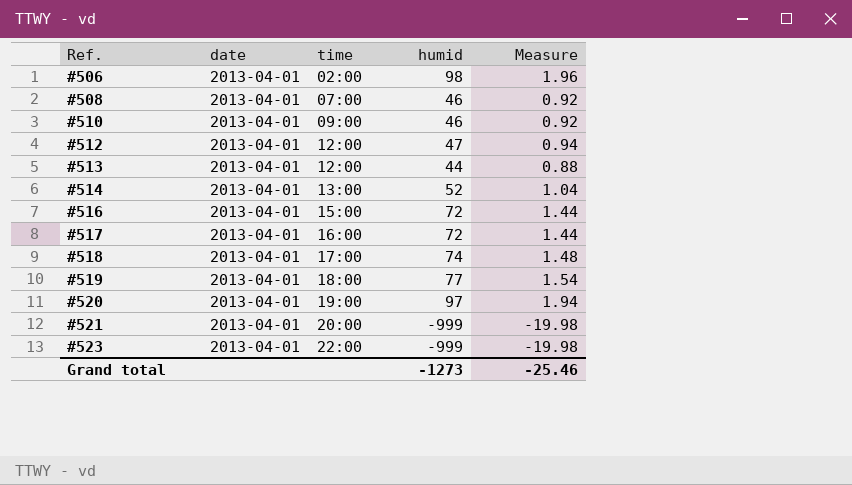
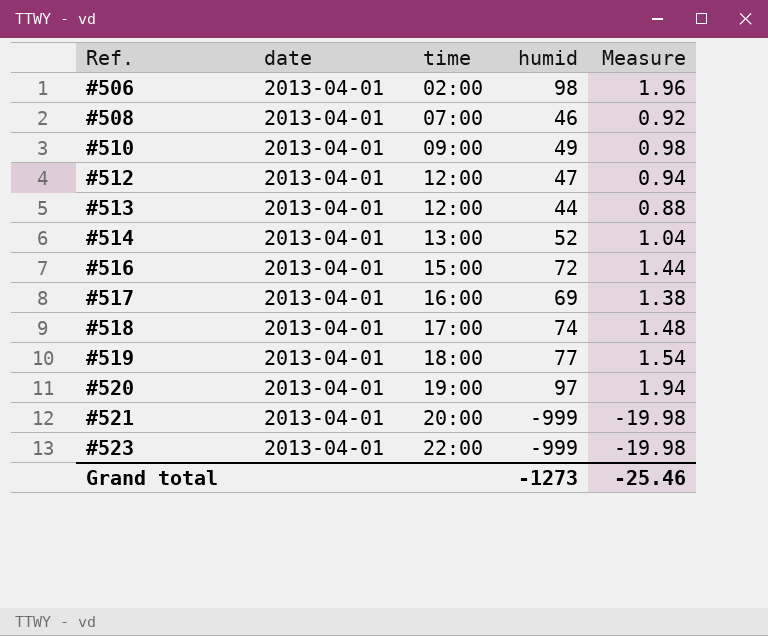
#510 | humid: 46 -> 49
#510 | Measure: 0.92 -> 0.98
#517 | humid: 72 -> 69
#517 | Measure: 1.44 -> 1.38

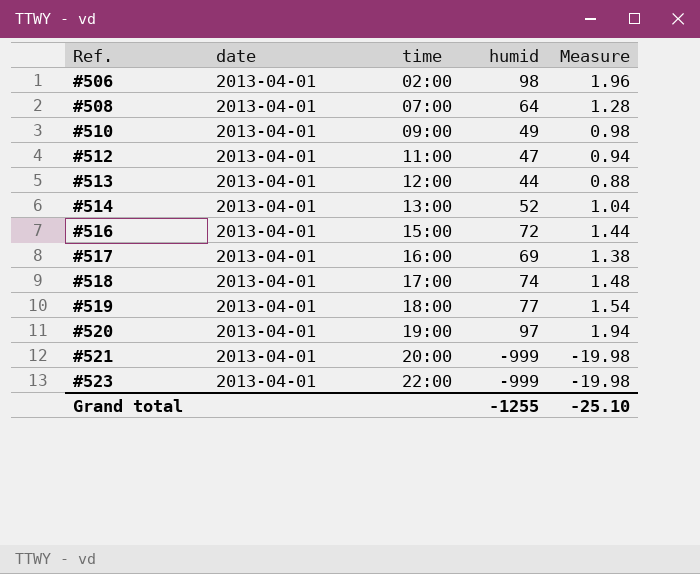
#508 | humid: 46 -> 64
#508 | Measure: 0.92 -> 1.28
#512 | time: 12:00 -> 11:00
Grand total | humid: -1273 -> -1255
Grand total | Measure: -25.46 -> -25.10

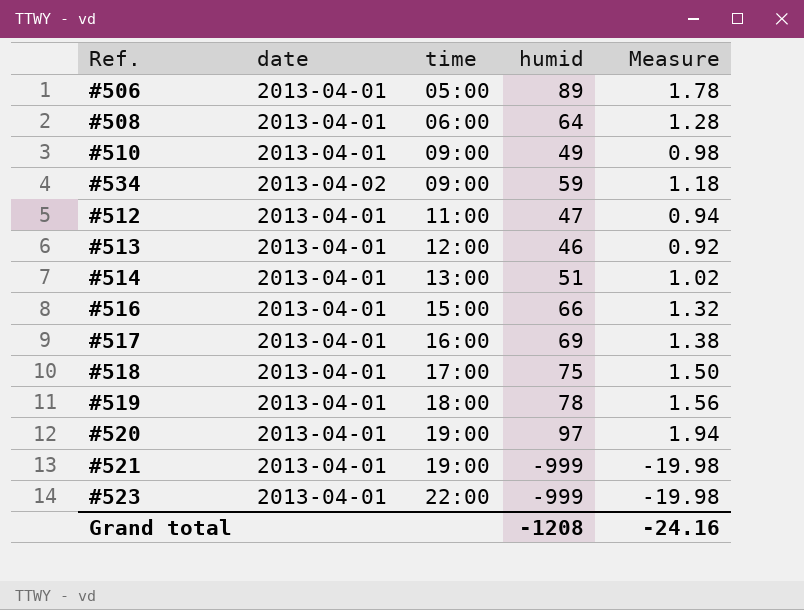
#506 | time: 02:00 -> 05:00
#506 | humid: 98 -> 89
#506 | Measure: 1.96 -> 1.78
#508 | time: 07:00 -> 06:00
row #534: none -> 2013-04-02 | 09:00 | 59 | 1.18
#513 | humid: 44 -> 46
#513 | Measure: 0.88 -> 0.92
#514 | humid: 52 -> 51
#514 | Measure: 1.04 -> 1.02
#516 | humid: 72 -> 66
#516 | Measure: 1.44 -> 1.32
#518 | humid: 74 -> 75
#518 | Measure: 1.48 -> 1.50
#519 | humid: 77 -> 78
#519 | Measure: 1.54 -> 1.56
#521 | time: 20:00 -> 19:00
Grand total | humid: -1255 -> -1208
Grand total | Measure: -25.10 -> -24.16

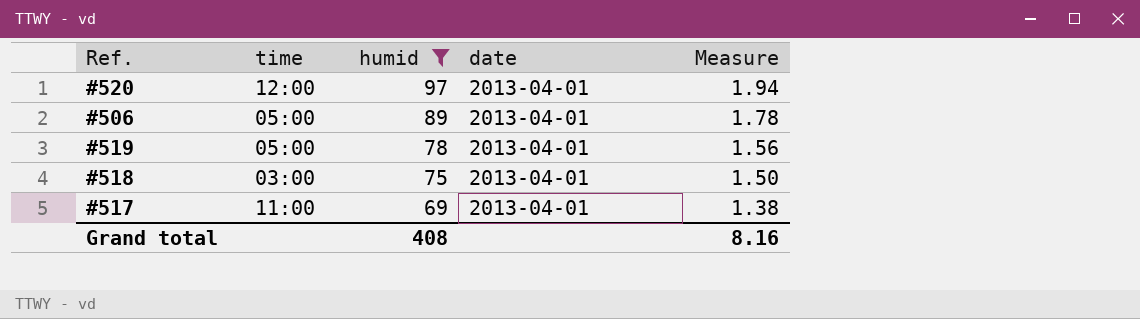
filter: none -> humid >= 69
row order: time ascending -> humid descending
column date | position: 2 -> 4
#520 | time: 19:00 -> 12:00
#519 | time: 18:00 -> 05:00
#518 | time: 17:00 -> 03:00
#517 | time: 16:00 -> 11:00
Grand total | humid: -1208 -> 408
Grand total | Measure: -24.16 -> 8.16

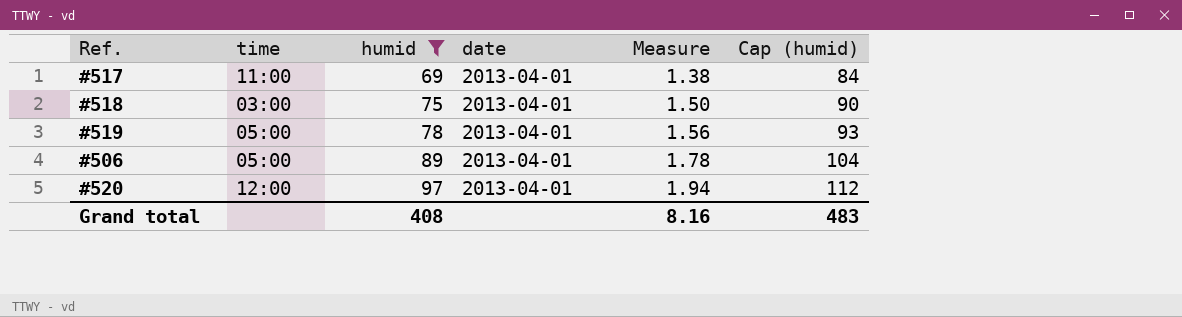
row order: humid descending -> humid ascending
column Cap (humid) | formula: none -> [humid] + 15

